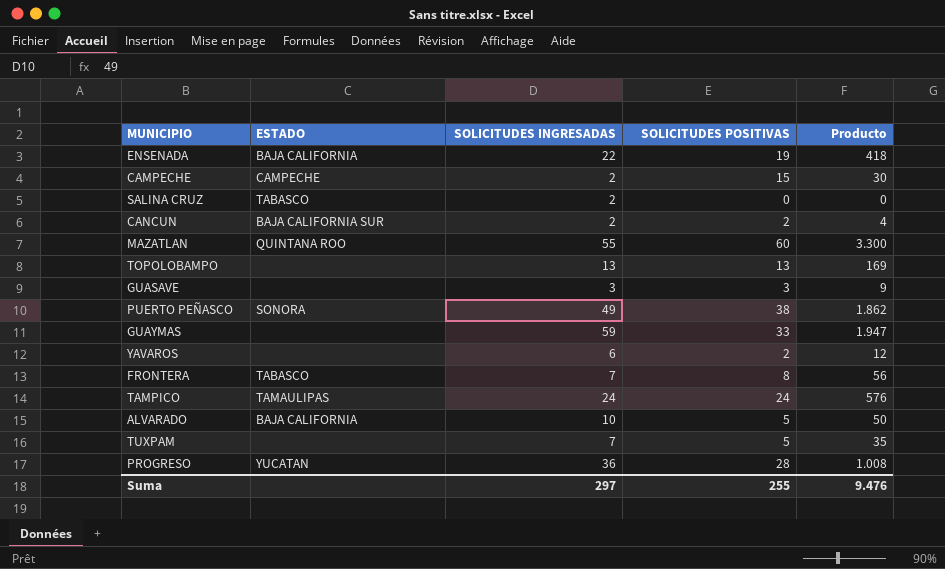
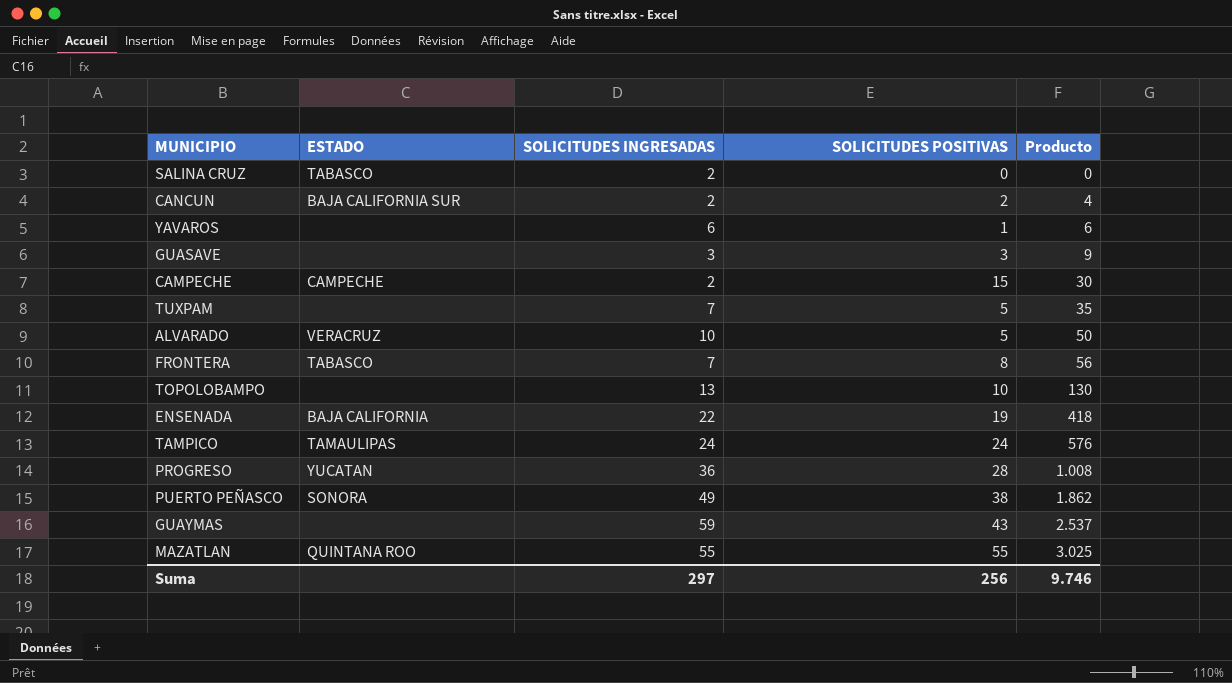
row order: none -> Producto ascending
YAVAROS | SOLICITUDES POSITIVAS: 2 -> 1
YAVAROS | Producto: 12 -> 6
ALVARADO | ESTADO: BAJA CALIFORNIA -> VERACRUZ
TOPOLOBAMPO | SOLICITUDES POSITIVAS: 13 -> 10
TOPOLOBAMPO | Producto: 169 -> 130
GUAYMAS | SOLICITUDES POSITIVAS: 33 -> 43
GUAYMAS | Producto: 1.947 -> 2.537
MAZATLAN | SOLICITUDES POSITIVAS: 60 -> 55
MAZATLAN | Producto: 3.300 -> 3.025
Suma | SOLICITUDES POSITIVAS: 255 -> 256
Suma | Producto: 9.476 -> 9.746

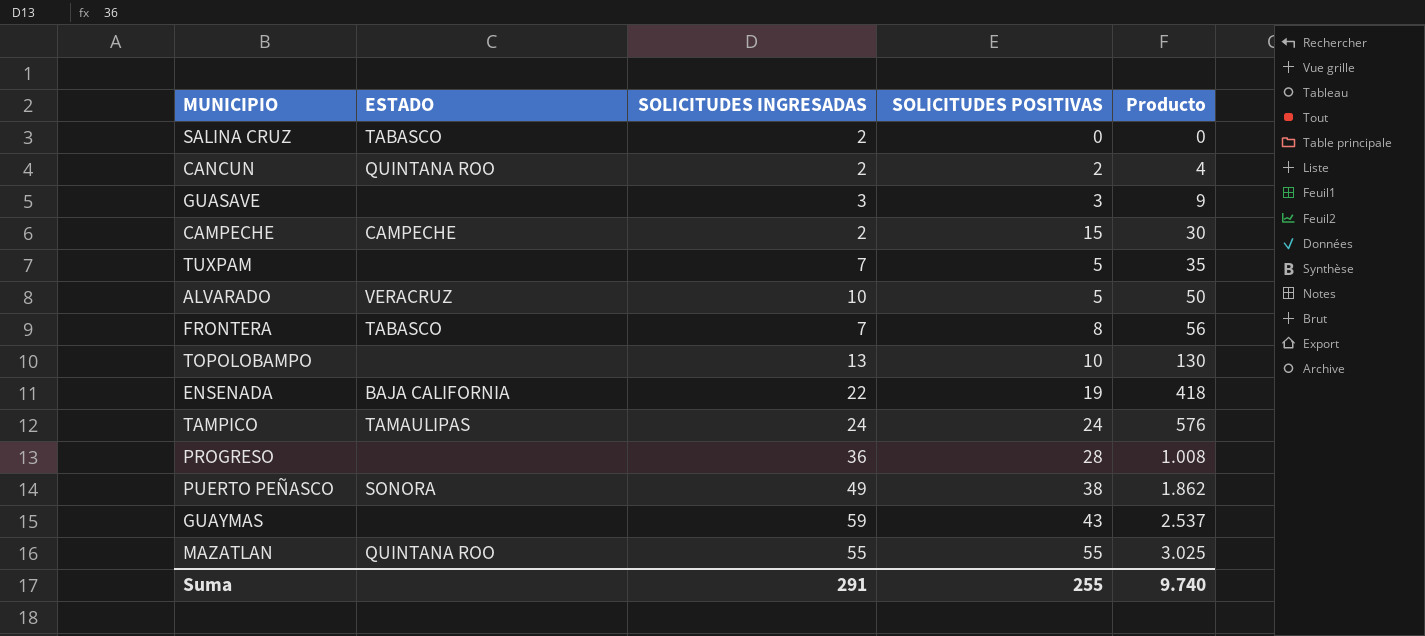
row YAVAROS: none | 6 | 1 | 6 -> none
CANCUN | ESTADO: BAJA CALIFORNIA SUR -> QUINTANA ROO
PROGRESO | ESTADO: YUCATAN -> none
Suma | SOLICITUDES INGRESADAS: 297 -> 291
Suma | SOLICITUDES POSITIVAS: 256 -> 255
Suma | Producto: 9.746 -> 9.740

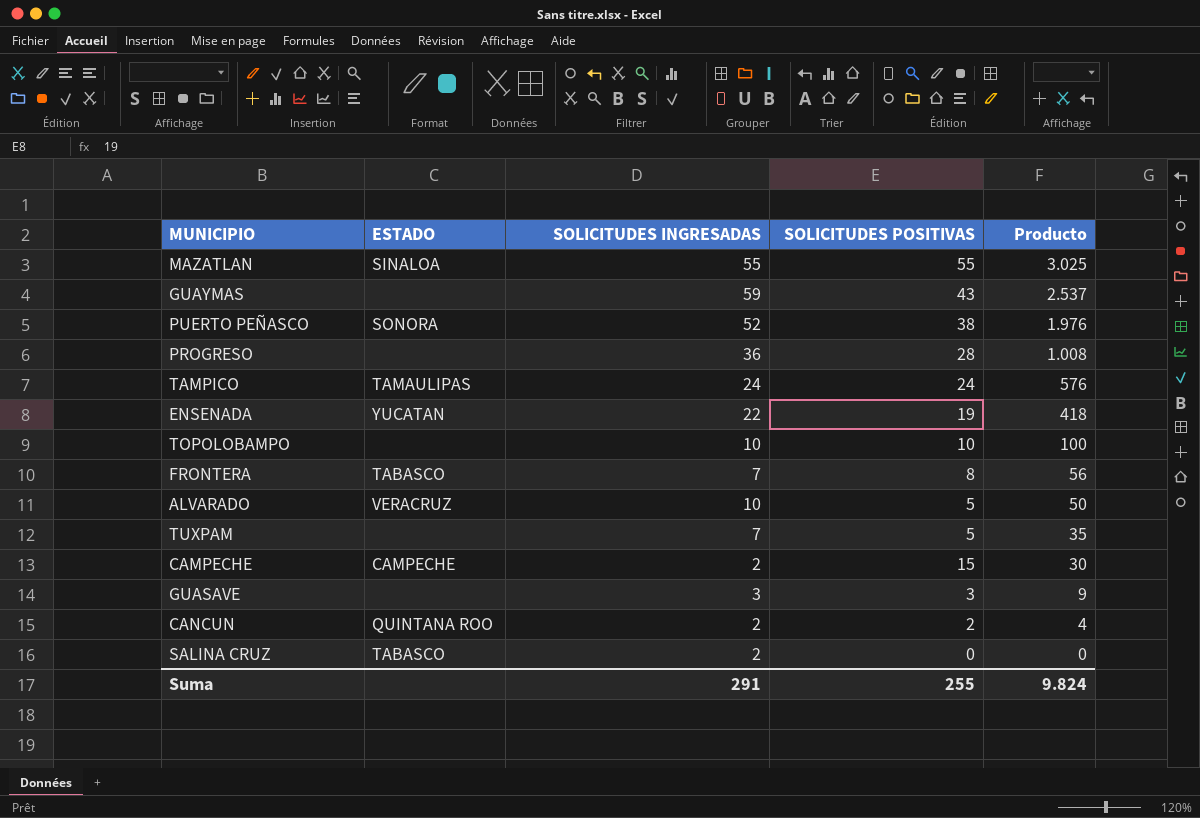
row order: Producto ascending -> Producto descending
MAZATLAN | ESTADO: QUINTANA ROO -> SINALOA
PUERTO PEÑASCO | SOLICITUDES INGRESADAS: 49 -> 52
PUERTO PEÑASCO | Producto: 1.862 -> 1.976
ENSENADA | ESTADO: BAJA CALIFORNIA -> YUCATAN
TOPOLOBAMPO | SOLICITUDES INGRESADAS: 13 -> 10
TOPOLOBAMPO | Producto: 130 -> 100
Suma | Producto: 9.740 -> 9.824

